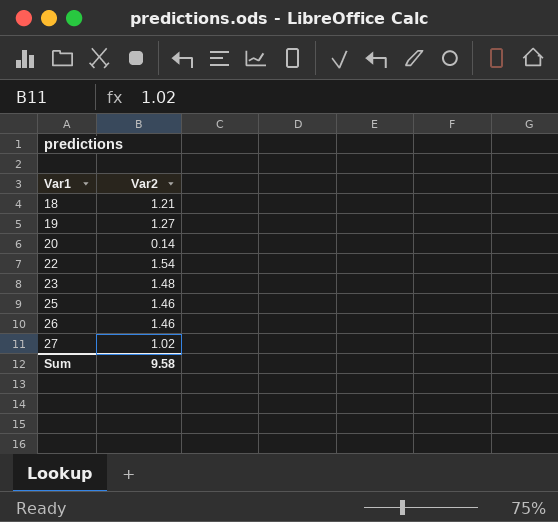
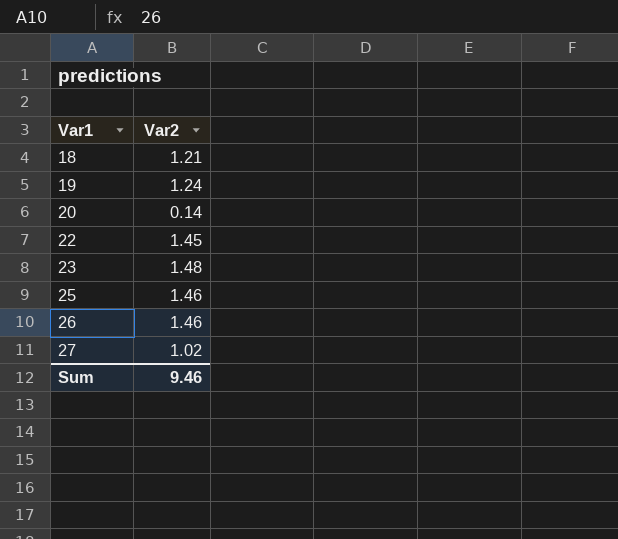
19 | Var2: 1.27 -> 1.24
22 | Var2: 1.54 -> 1.45
Sum | Var2: 9.58 -> 9.46

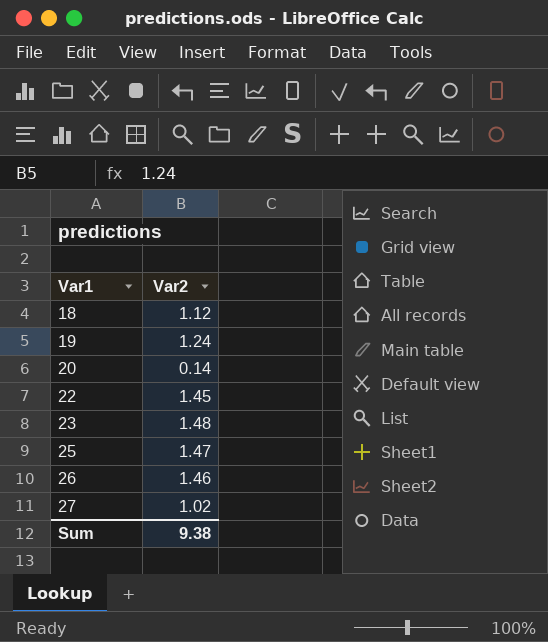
18 | Var2: 1.21 -> 1.12
25 | Var2: 1.46 -> 1.47
Sum | Var2: 9.46 -> 9.38

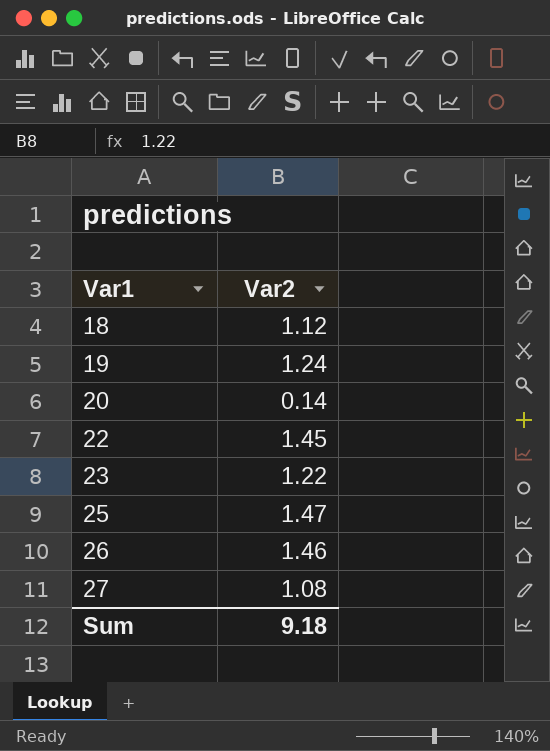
23 | Var2: 1.48 -> 1.22
27 | Var2: 1.02 -> 1.08
Sum | Var2: 9.38 -> 9.18

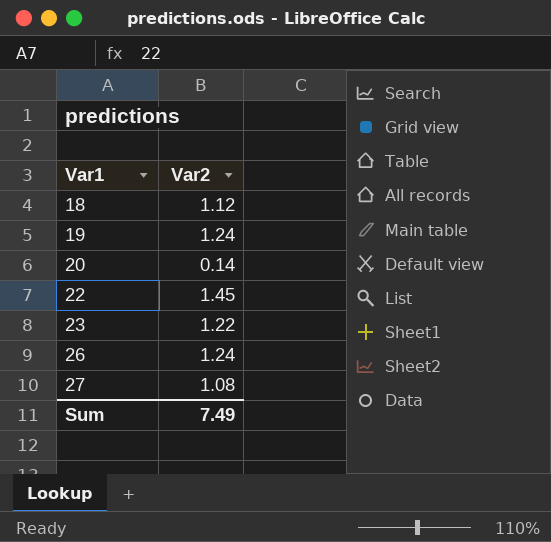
row 25: 1.47 -> none
26 | Var2: 1.46 -> 1.24
Sum | Var2: 9.18 -> 7.49

